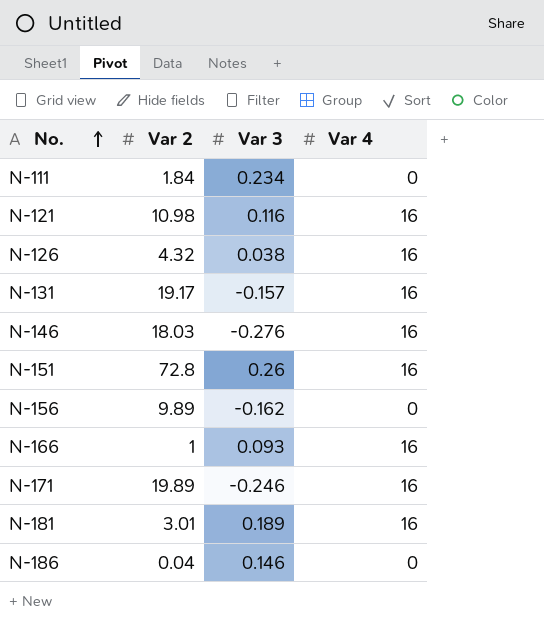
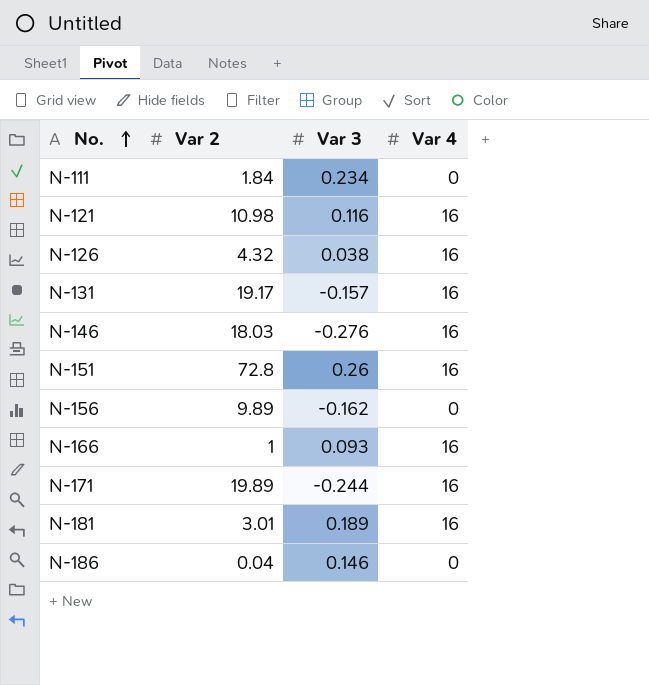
N-171 | Var 3: -0.246 -> -0.244

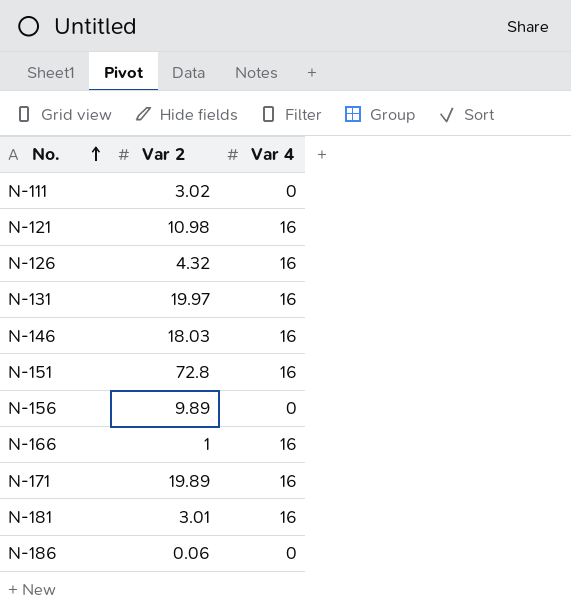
column Var 3 | position: 3 -> none
N-111 | Var 2: 1.84 -> 3.02
N-131 | Var 2: 19.17 -> 19.97
N-186 | Var 2: 0.04 -> 0.06

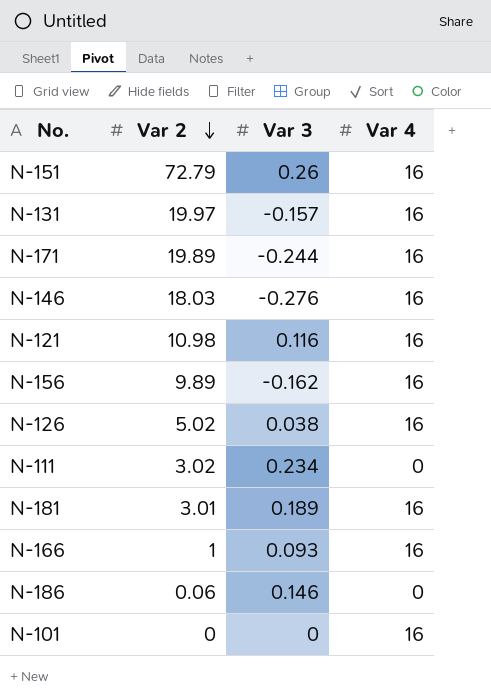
row order: No. ascending -> Var 2 descending
column Var 3 | position: none -> 3
N-151 | Var 2: 72.8 -> 72.79
N-156 | Var 4: 0 -> 16
N-126 | Var 2: 4.32 -> 5.02
row N-101: none -> 0 | 0 | 16

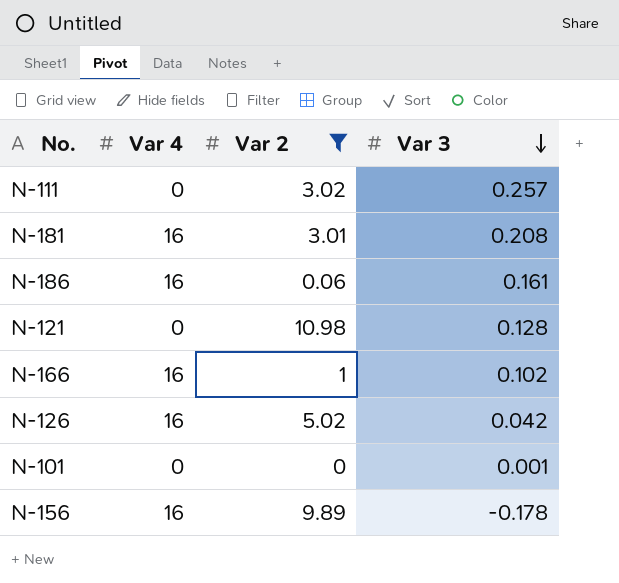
filter: none -> Var 2 <= 10.98
row order: Var 2 descending -> Var 3 descending
column Var 4 | position: 4 -> 2
N-111 | Var 3: 0.234 -> 0.257
N-181 | Var 3: 0.189 -> 0.208
N-186 | Var 4: 0 -> 16
N-186 | Var 3: 0.146 -> 0.161
N-121 | Var 4: 16 -> 0
N-121 | Var 3: 0.116 -> 0.128
N-166 | Var 3: 0.093 -> 0.102
N-126 | Var 3: 0.038 -> 0.042
N-101 | Var 4: 16 -> 0
N-101 | Var 3: 0 -> 0.001
N-156 | Var 3: -0.162 -> -0.178

